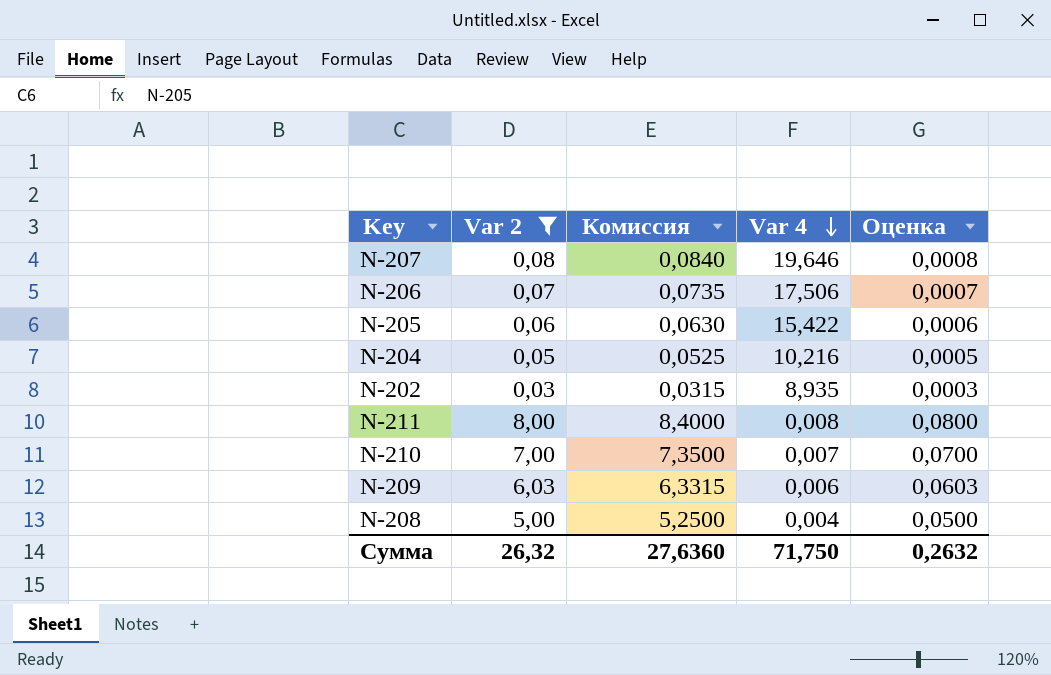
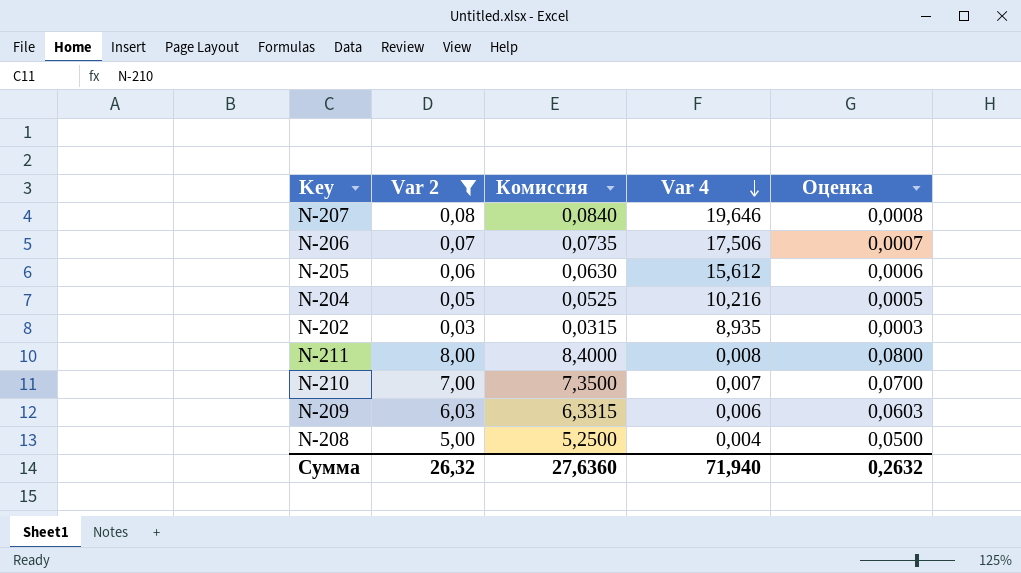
N-205 | Var 4: 15,422 -> 15,612
Сумма | Var 4: 71,750 -> 71,940

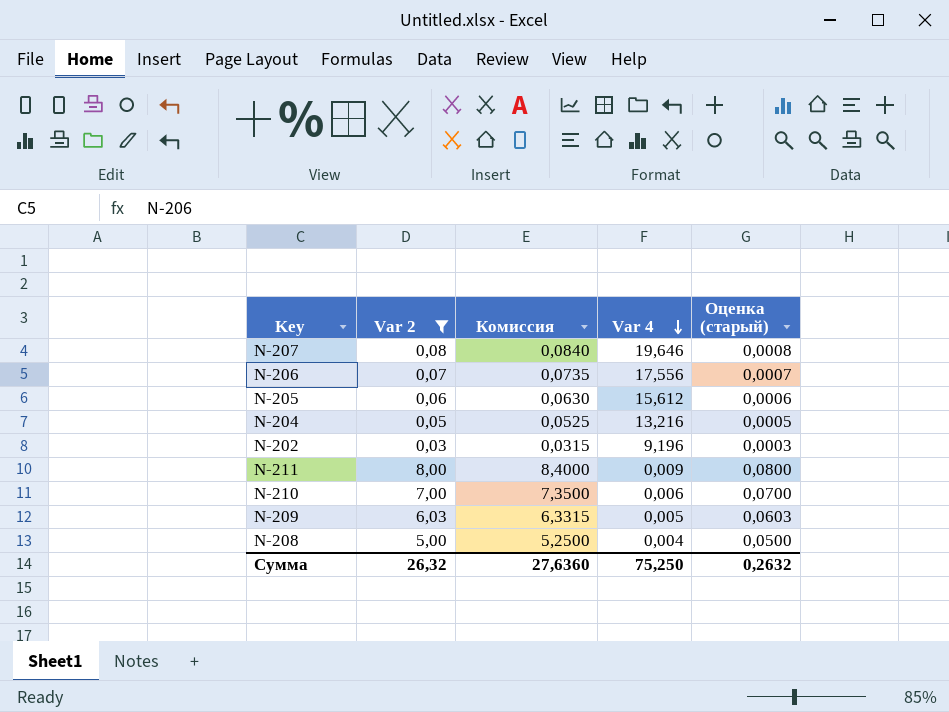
column name: Оценка -> Оценка (старый)
N-206 | Var 4: 17,506 -> 17,556
N-204 | Var 4: 10,216 -> 13,216
N-202 | Var 4: 8,935 -> 9,196
N-211 | Var 4: 0,008 -> 0,009
N-210 | Var 4: 0,007 -> 0,006
N-209 | Var 4: 0,006 -> 0,005
Сумма | Var 4: 71,940 -> 75,250

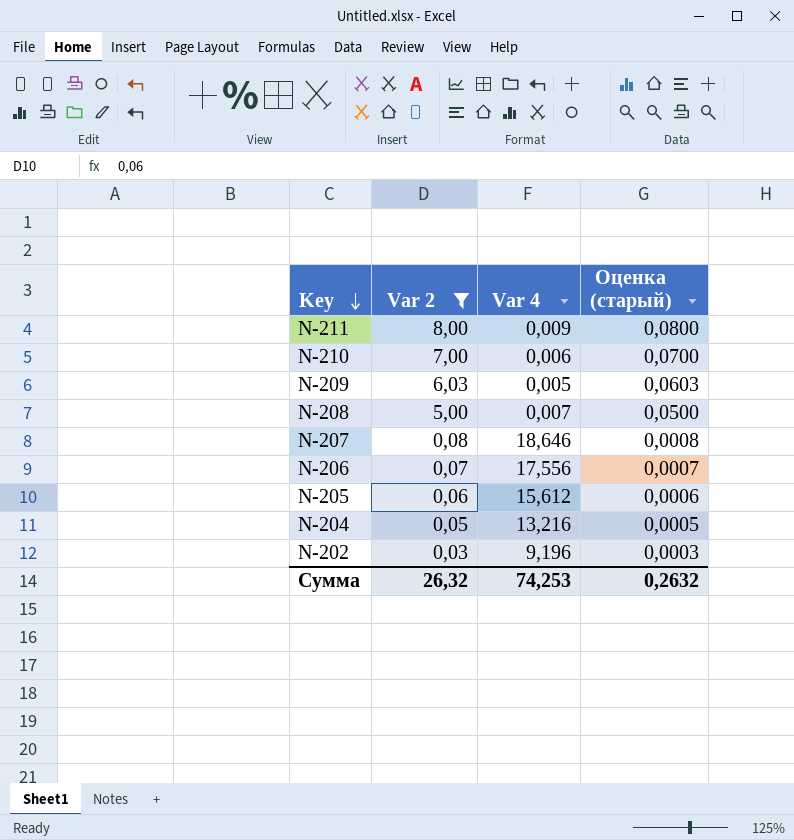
row order: Var 4 descending -> Key descending
column Комиссия | formula: [Var 2] * 1,05 -> none
N-208 | Var 4: 0,004 -> 0,007
N-207 | Var 4: 19,646 -> 18,646
Сумма | Var 4: 75,250 -> 74,253

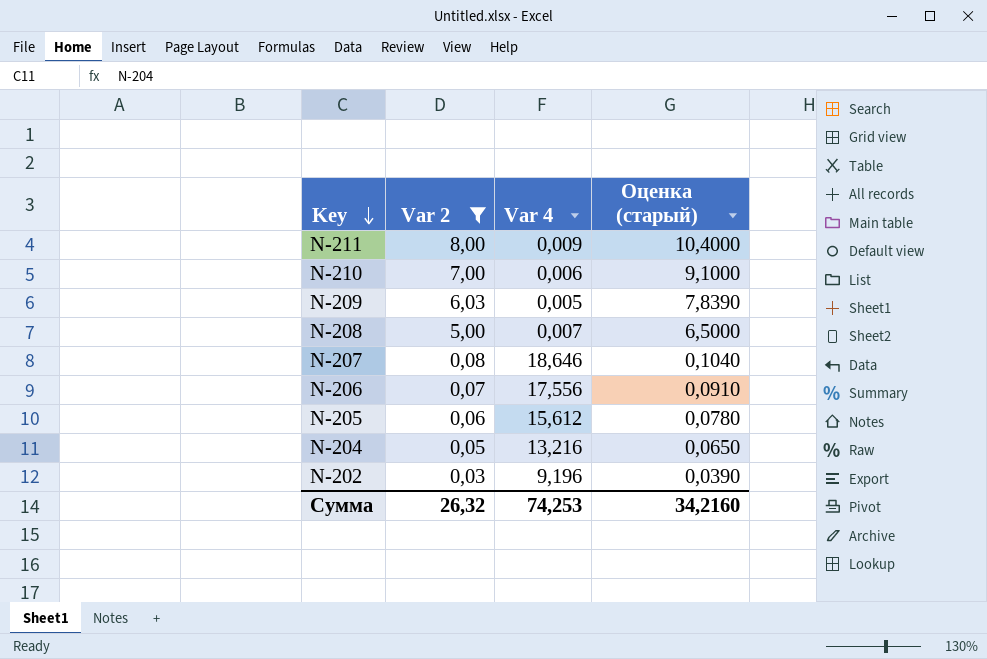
column Оценка (старый) | formula: [Var 2] * 0,01 -> [Var 2] * 1,3
Сумма | Оценка (старый): 0,2632 -> 34,2160

